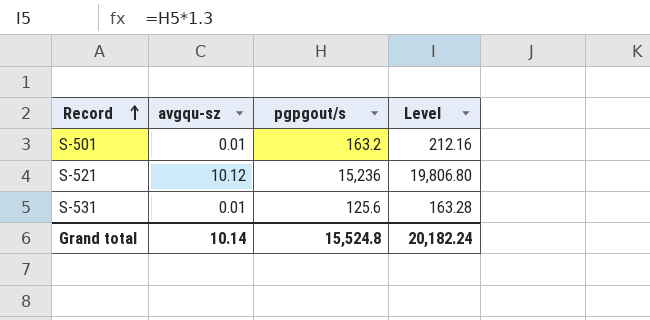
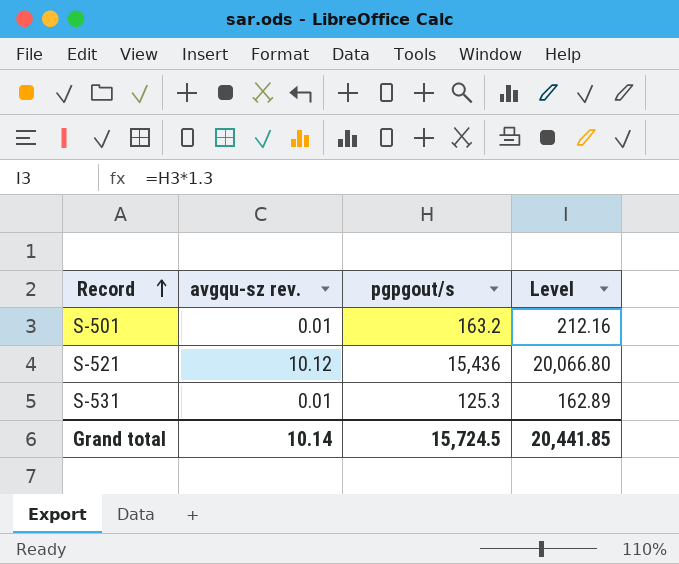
column name: avgqu-sz -> avgqu-sz rev.
S-521 | pgpgout/s: 15,236 -> 15,436
S-521 | Level: 19,806.80 -> 20,066.80
S-531 | pgpgout/s: 125.6 -> 125.3
S-531 | Level: 163.28 -> 162.89
Grand total | pgpgout/s: 15,524.8 -> 15,724.5
Grand total | Level: 20,182.24 -> 20,441.85

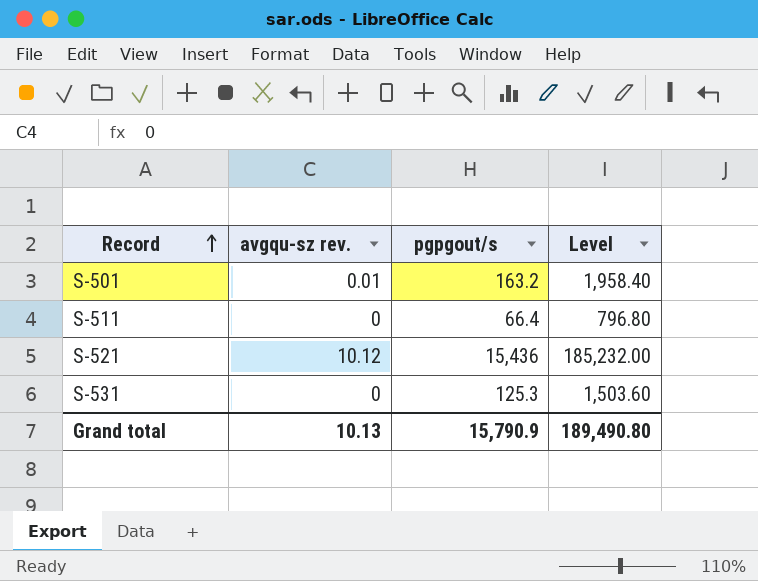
column Level | formula: [pgpgout/s] * 1.3 -> [pgpgout/s] * 12
row S-511: none -> 0 | 66.4 | 796.80
S-531 | avgqu-sz rev.: 0.01 -> 0
Grand total | avgqu-sz rev.: 10.14 -> 10.13
Grand total | pgpgout/s: 15,724.5 -> 15,790.9
Grand total | Level: 20,441.85 -> 189,490.80

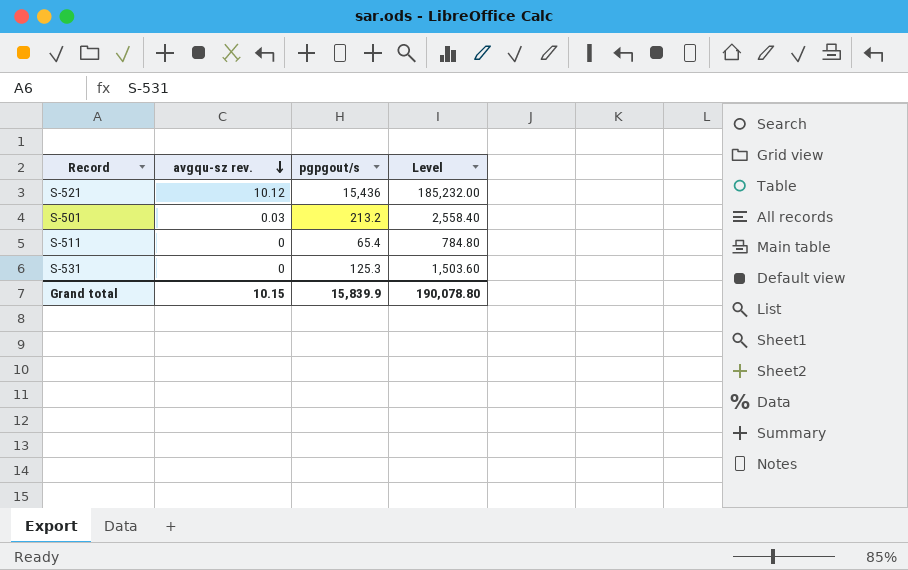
row order: Record ascending -> avgqu-sz rev. descending
S-501 | avgqu-sz rev.: 0.01 -> 0.03
S-501 | pgpgout/s: 163.2 -> 213.2
S-501 | Level: 1,958.40 -> 2,558.40
S-511 | pgpgout/s: 66.4 -> 65.4
S-511 | Level: 796.80 -> 784.80
Grand total | avgqu-sz rev.: 10.13 -> 10.15
Grand total | pgpgout/s: 15,790.9 -> 15,839.9
Grand total | Level: 189,490.80 -> 190,078.80

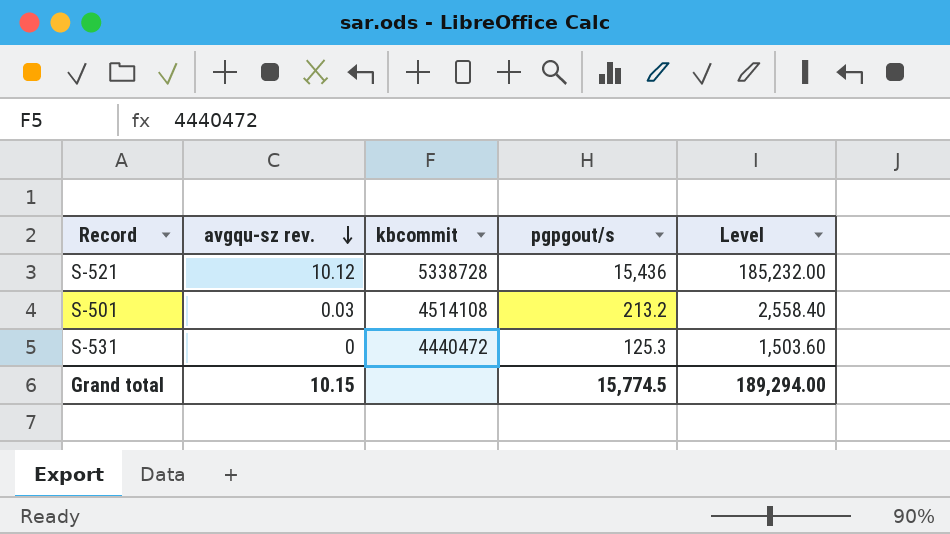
column kbcommit | position: none -> 3
row S-511: 0 | 65.4 | 784.80 -> none
Grand total | pgpgout/s: 15,839.9 -> 15,774.5
Grand total | Level: 190,078.80 -> 189,294.00

